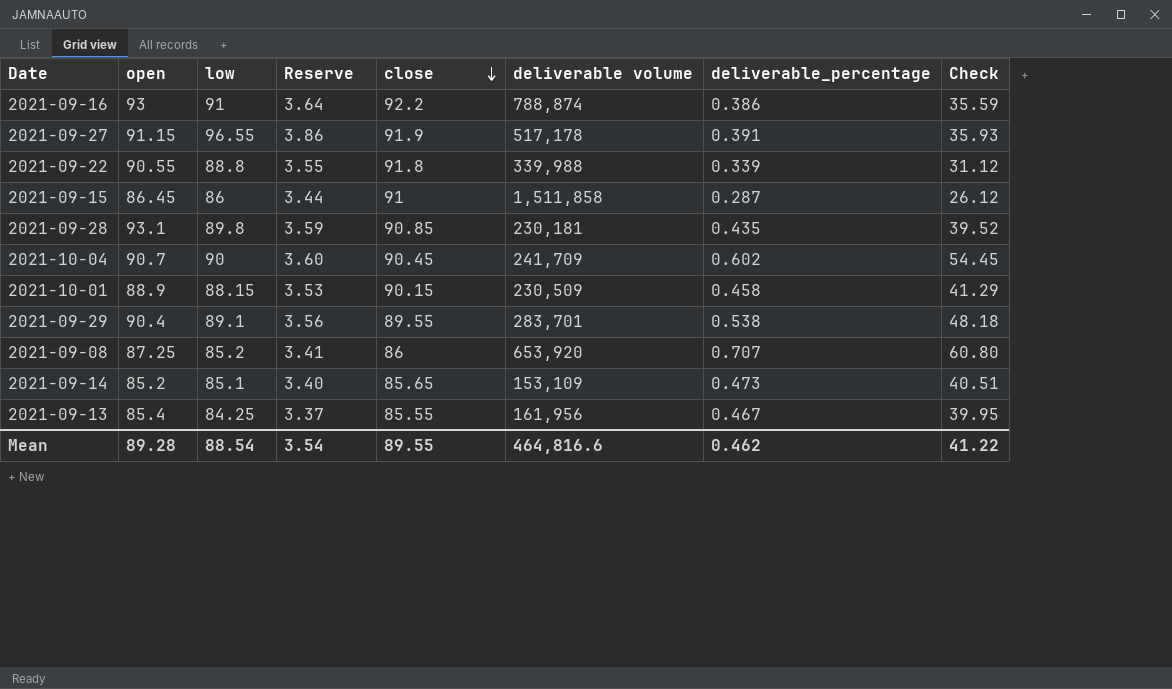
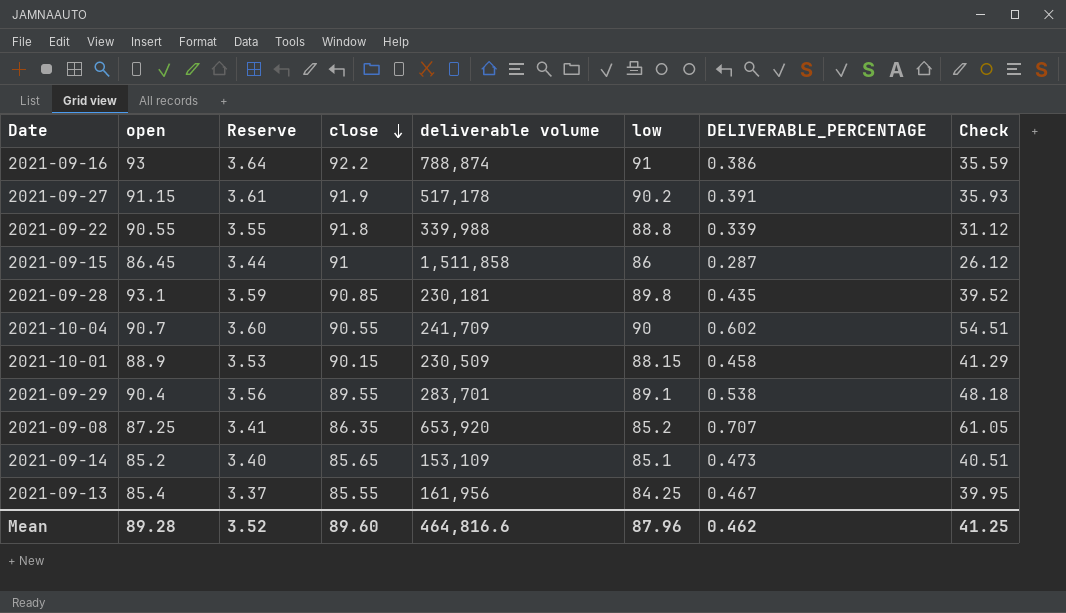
column low | position: 3 -> 6
column name: deliverable_percentage -> DELIVERABLE_PERCENTAGE
2021-09-27 | Reserve: 3.86 -> 3.61
2021-09-27 | low: 96.55 -> 90.2
2021-10-04 | close: 90.45 -> 90.55
2021-10-04 | Check: 54.45 -> 54.51
2021-09-08 | close: 86 -> 86.35
2021-09-08 | Check: 60.80 -> 61.05
Mean | Reserve: 3.54 -> 3.52
Mean | close: 89.55 -> 89.60
Mean | low: 88.54 -> 87.96
Mean | Check: 41.22 -> 41.25

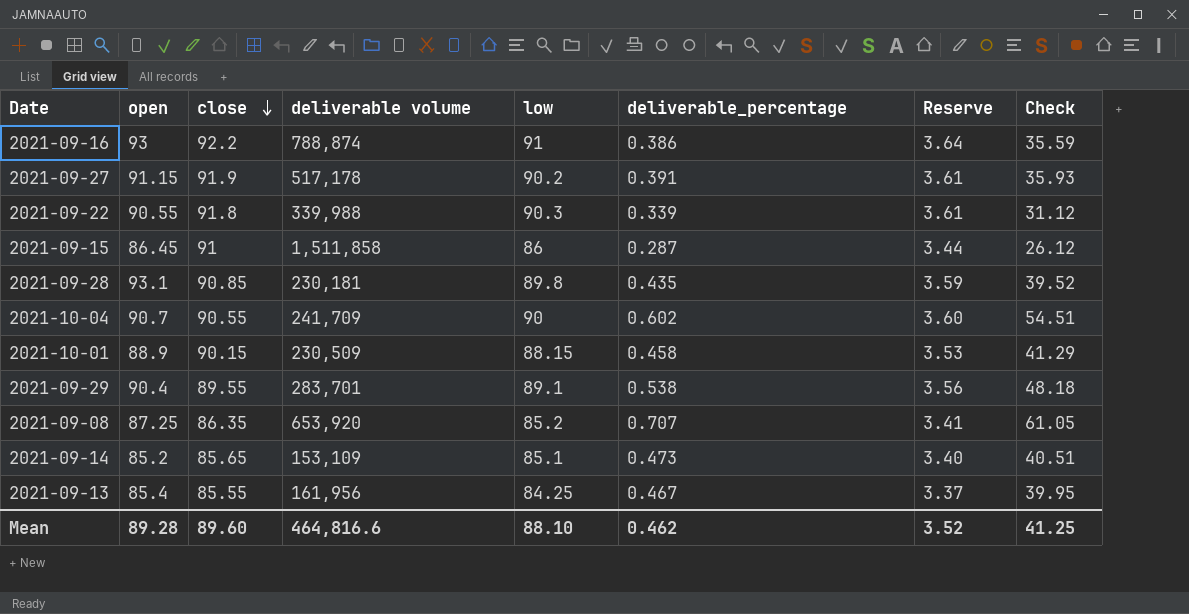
column name: DELIVERABLE_PERCENTAGE -> deliverable_percentage
column Reserve | position: 3 -> 7
2021-09-22 | low: 88.8 -> 90.3
2021-09-22 | Reserve: 3.55 -> 3.61
Mean | low: 87.96 -> 88.10

